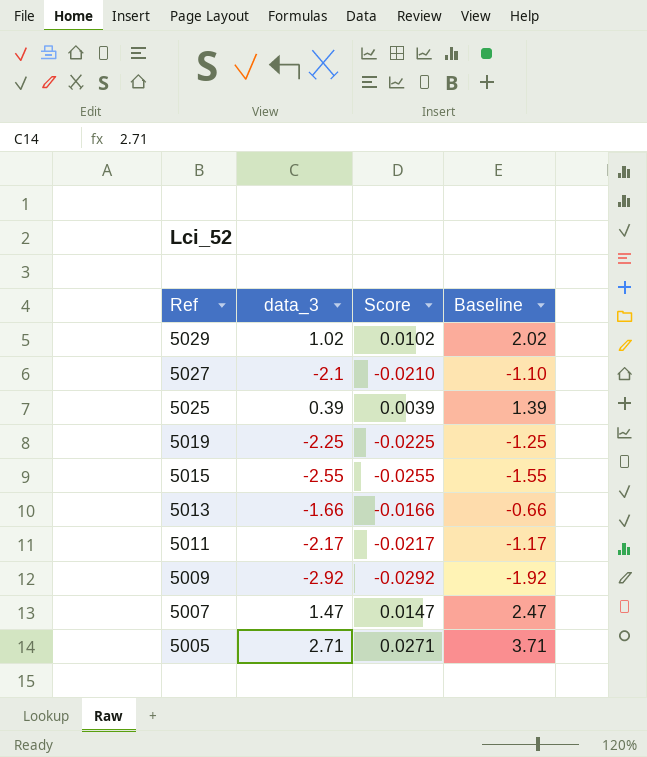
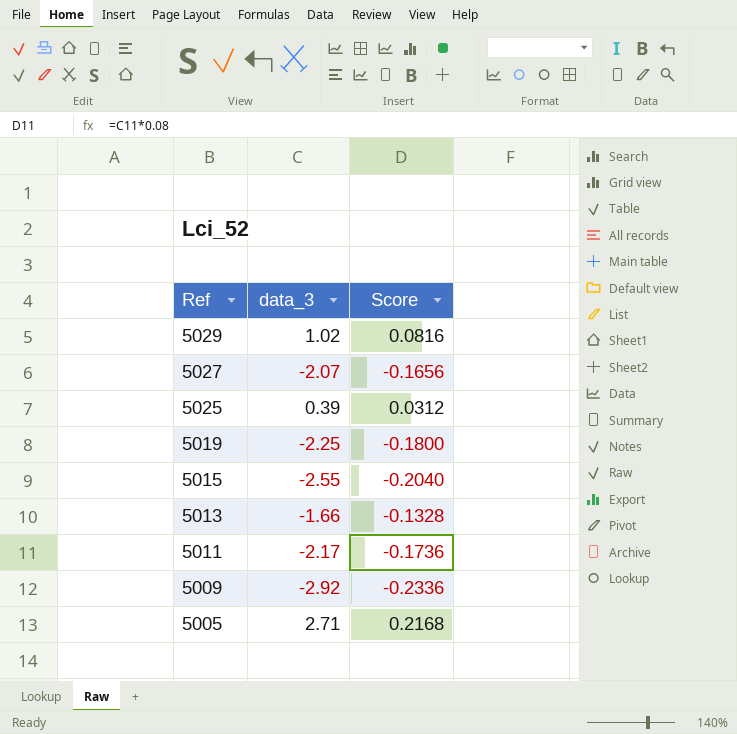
column Baseline | formula: [data_3] + 1 -> none
column Score | formula: [data_3] * 0.01 -> [data_3] * 0.08
row 5007: 1.47 | 0.0147 | 2.47 -> none
5027 | data_3: -2.1 -> -2.07

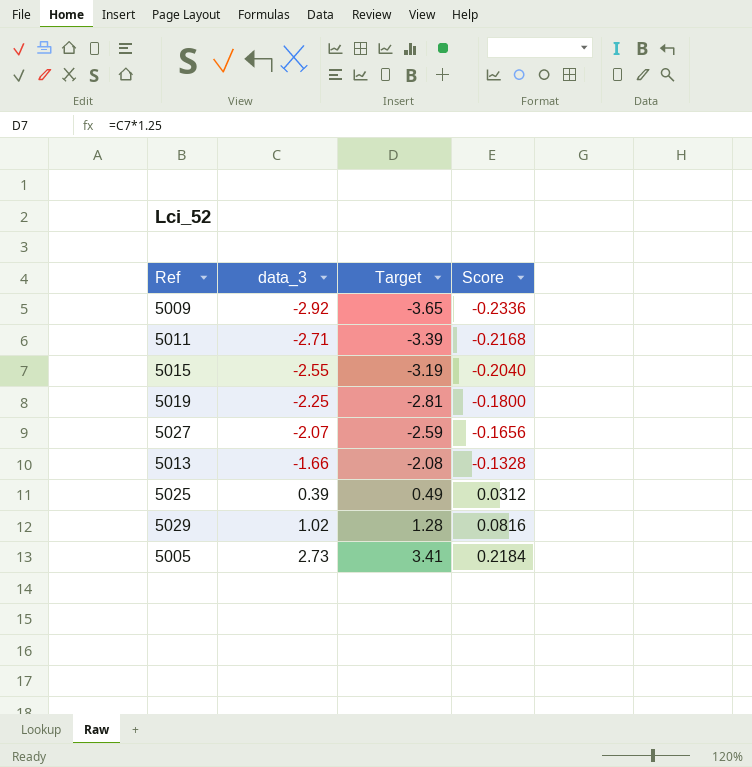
row order: Ref descending -> data_3 ascending
column Target | formula: none -> [data_3] * 1.25
5011 | data_3: -2.17 -> -2.71
5011 | Score: -0.1736 -> -0.2168
5005 | data_3: 2.71 -> 2.73
5005 | Score: 0.2168 -> 0.2184

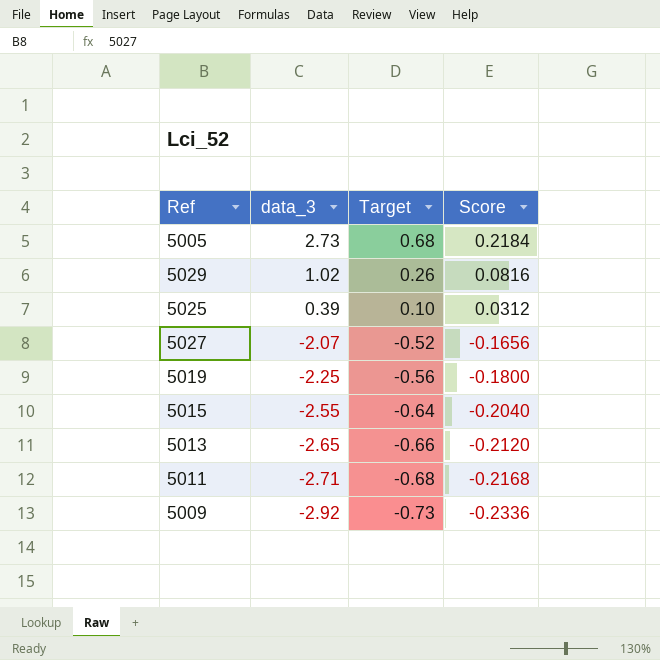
row order: data_3 ascending -> data_3 descending
column Target | formula: [data_3] * 1.25 -> [data_3] * 0.25
5013 | data_3: -1.66 -> -2.65
5013 | Score: -0.1328 -> -0.2120

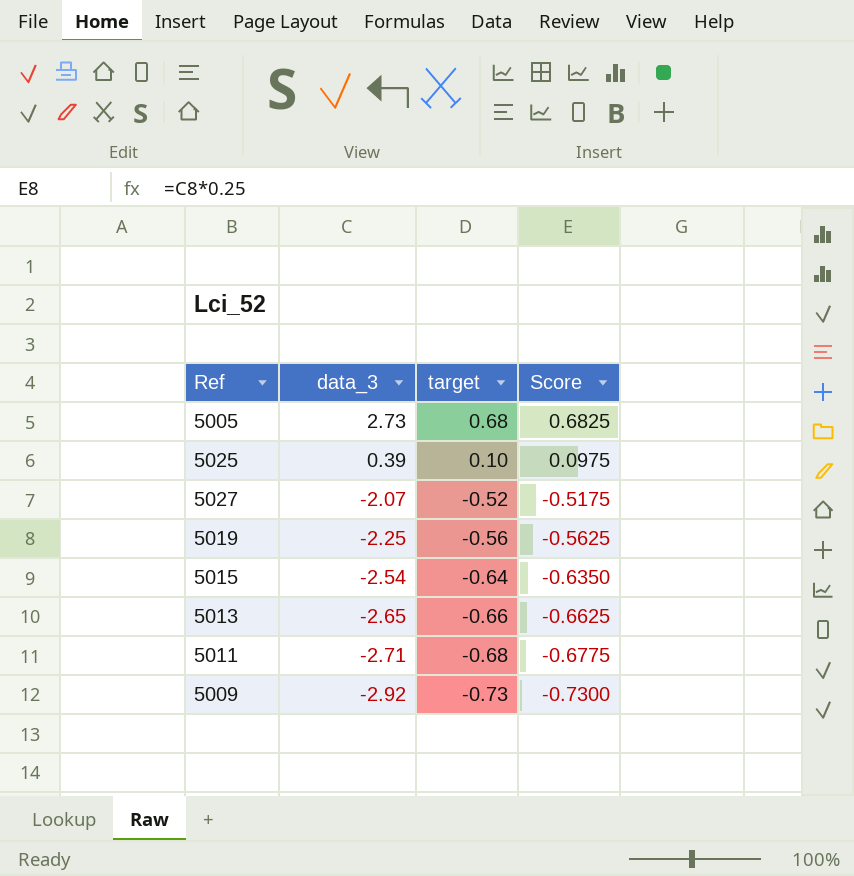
column name: Target -> target
column Score | formula: [data_3] * 0.08 -> [data_3] * 0.25
row 5029: 1.02 | 0.26 | 0.0816 -> none
5015 | data_3: -2.55 -> -2.54

